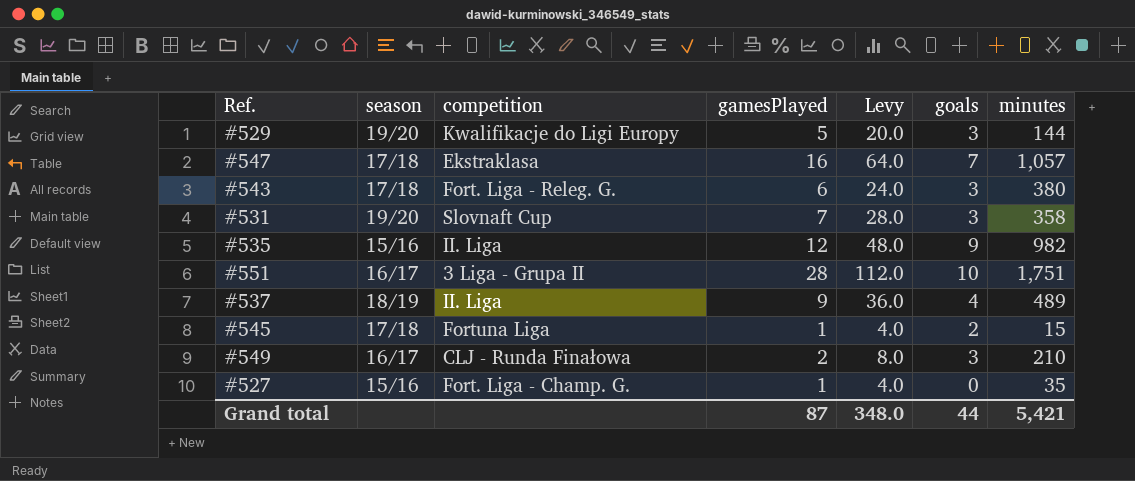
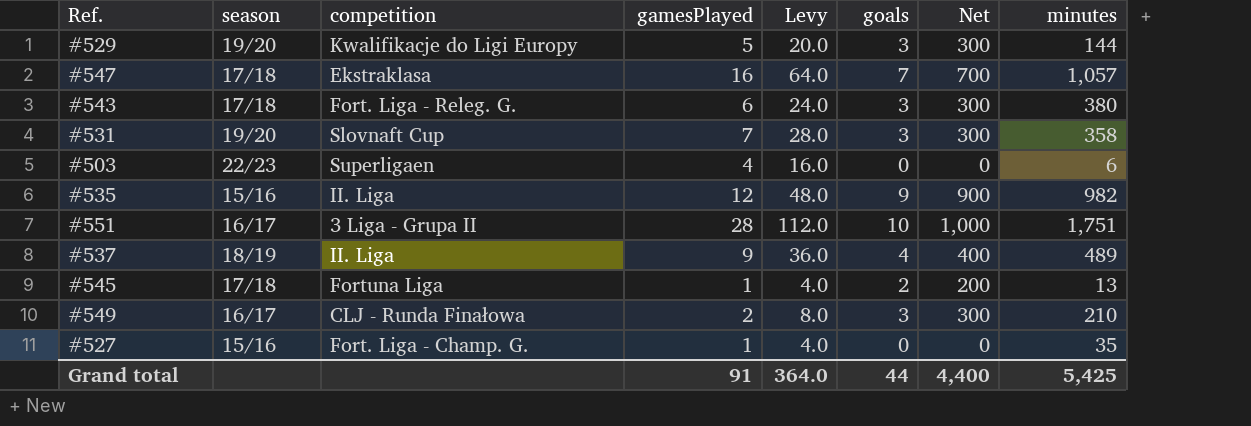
column Net | formula: none -> [goals] * 100
row #503: none -> 22/23 | Superligaen | 4 | 16.0 | 0 | 0 | 6
#545 | minutes: 15 -> 13
Grand total | gamesPlayed: 87 -> 91
Grand total | Levy: 348.0 -> 364.0
Grand total | minutes: 5,421 -> 5,425

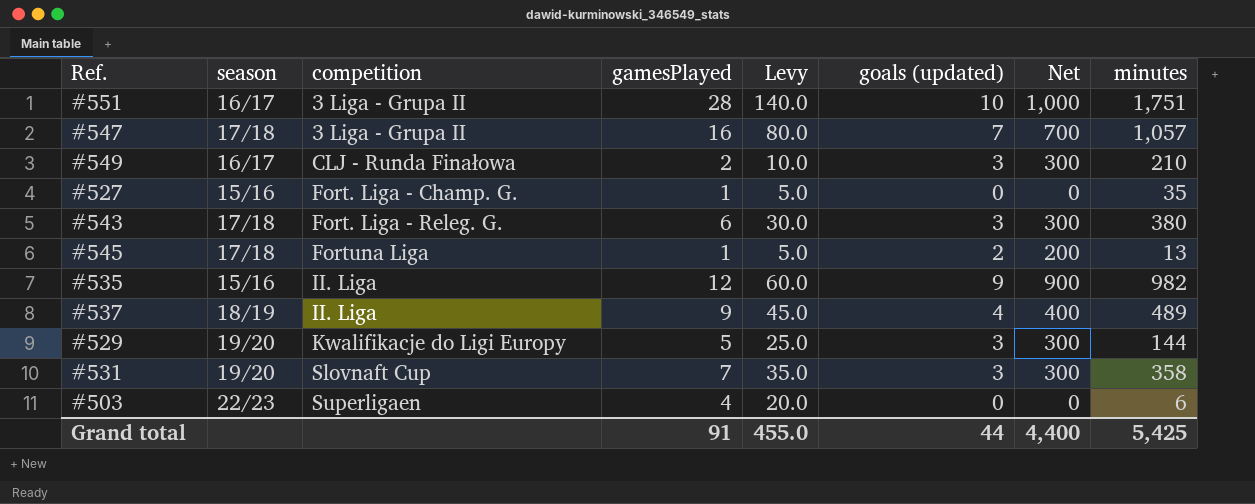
row order: none -> competition ascending
column Levy | formula: [gamesPlayed] * 4 -> [gamesPlayed] * 5
column name: goals -> goals (updated)
#547 | competition: Ekstraklasa -> 3 Liga - Grupa II
Grand total | Levy: 364.0 -> 455.0

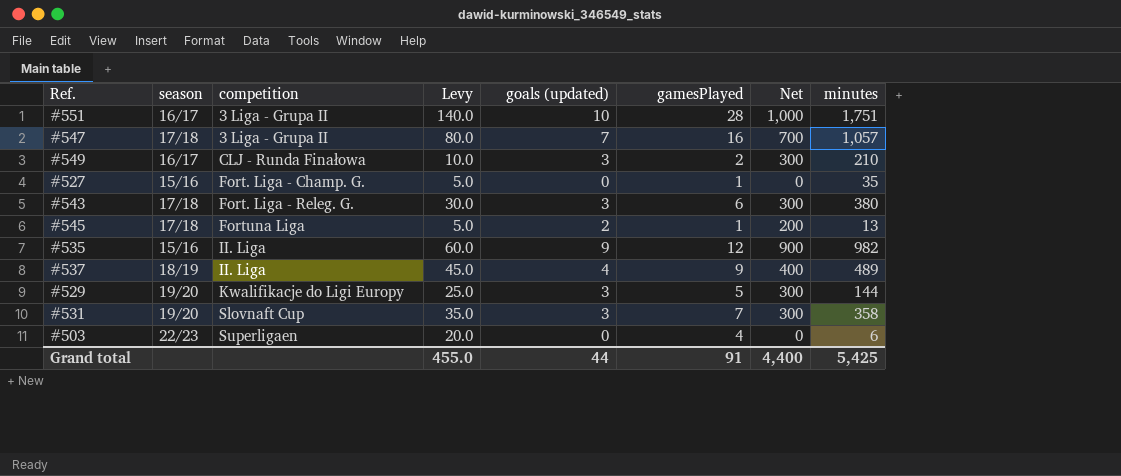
column gamesPlayed | position: 4 -> 6

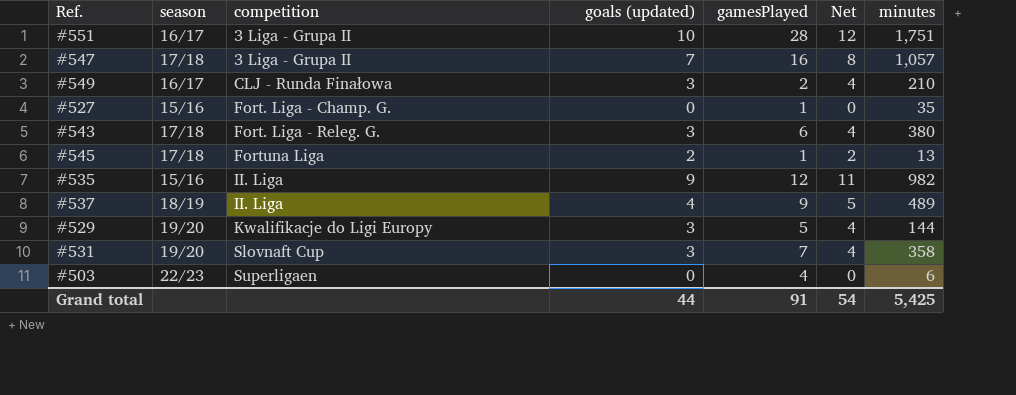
column Levy | formula: [gamesPlayed] * 5 -> none
column Net | formula: [goals (updated)] * 100 -> [goals (updated)] * 1.2
Grand total | Net: 4,400 -> 54

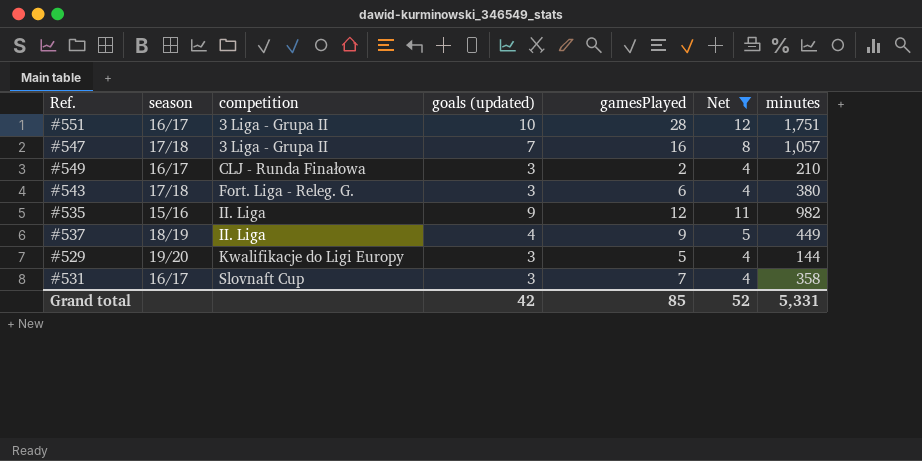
filter: none -> Net >= 4
#537 | minutes: 489 -> 449
#531 | season: 19/20 -> 16/17
Grand total | goals (updated): 44 -> 42
Grand total | gamesPlayed: 91 -> 85
Grand total | Net: 54 -> 52
Grand total | minutes: 5,425 -> 5,331

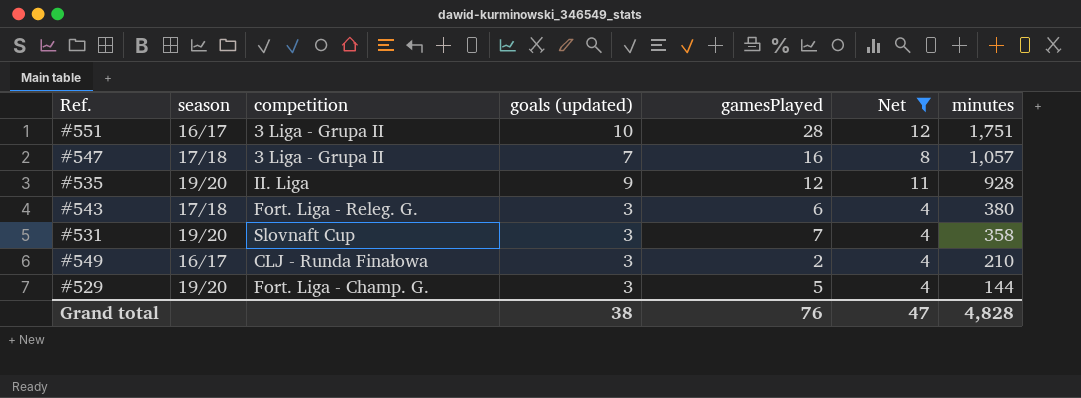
row order: competition ascending -> minutes descending
row #537: 18/19 | II. Liga | 4 | 9 | 5 | 449 -> none
#535 | season: 15/16 -> 19/20
#535 | minutes: 982 -> 928
#531 | season: 16/17 -> 19/20
#529 | competition: Kwalifikacje do Ligi Europy -> Fort. Liga - Champ. G.
Grand total | goals (updated): 42 -> 38
Grand total | gamesPlayed: 85 -> 76
Grand total | Net: 52 -> 47
Grand total | minutes: 5,331 -> 4,828

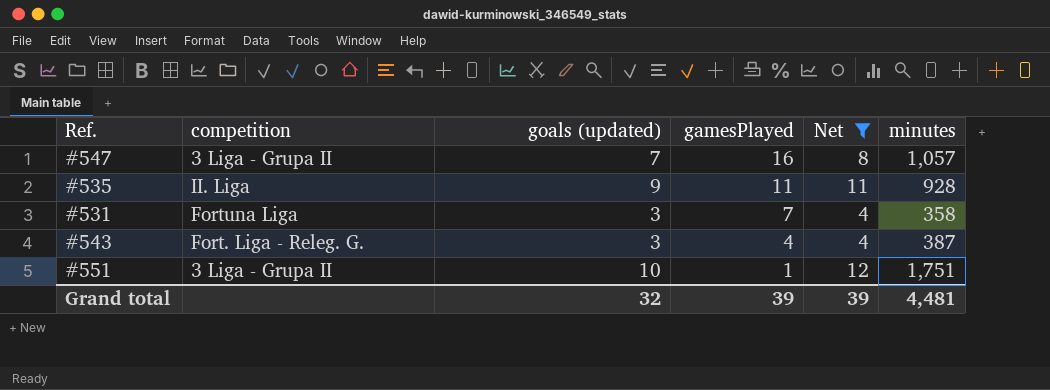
row order: minutes descending -> gamesPlayed descending
column season | position: 2 -> none
row #549: 16/17 | CLJ - Runda Finałowa | 3 | 2 | 4 | 210 -> none
row #529: 19/20 | Fort. Liga - Champ. G. | 3 | 5 | 4 | 144 -> none
#535 | gamesPlayed: 12 -> 11
#531 | competition: Slovnaft Cup -> Fortuna Liga
#543 | gamesPlayed: 6 -> 4
#543 | minutes: 380 -> 387
#551 | gamesPlayed: 28 -> 1
Grand total | goals (updated): 38 -> 32
Grand total | gamesPlayed: 76 -> 39
Grand total | Net: 47 -> 39
Grand total | minutes: 4,828 -> 4,481

